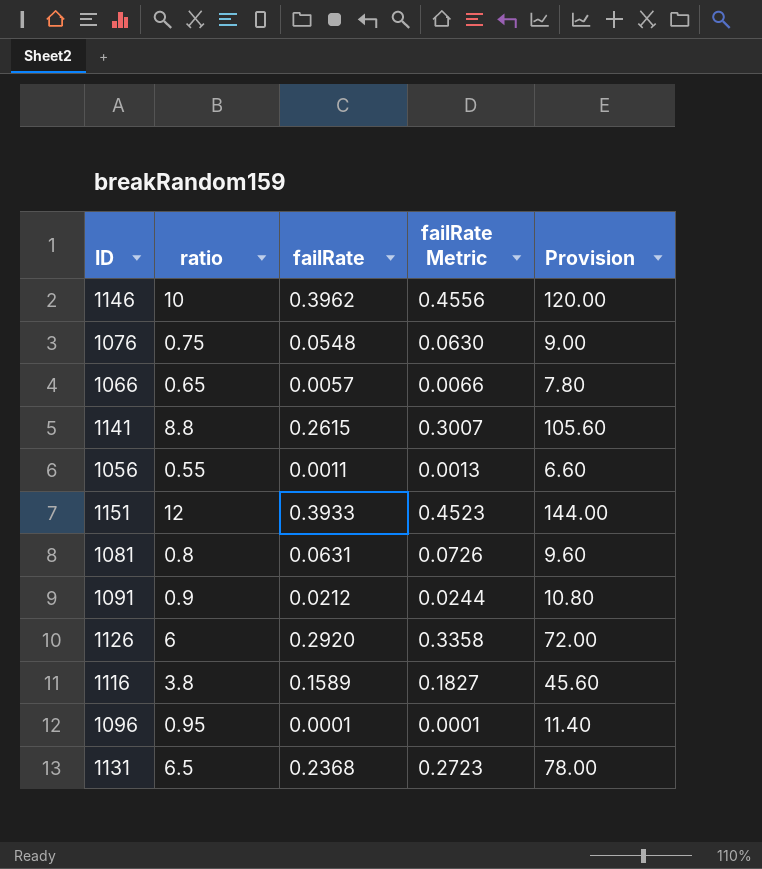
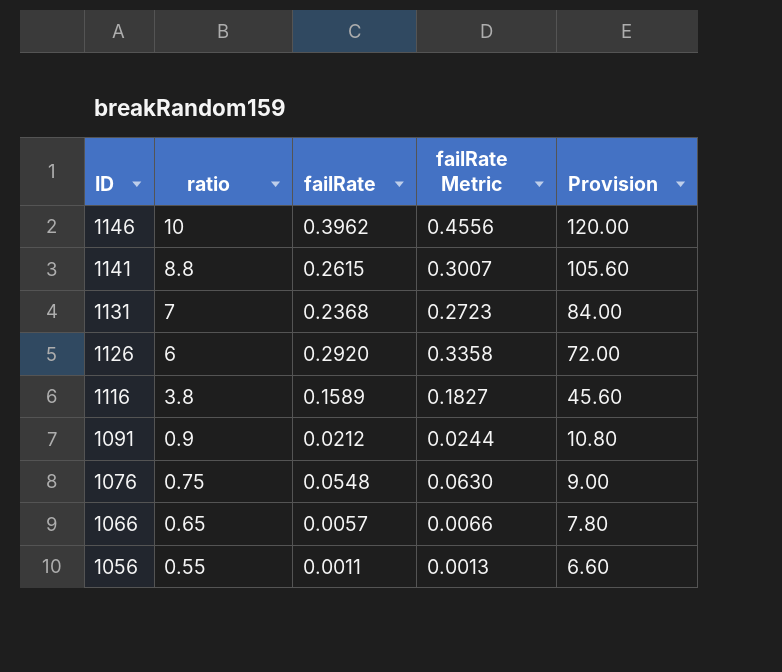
row order: none -> ID descending
row 1151: 12 | 0.3933 | 0.4523 | 144.00 -> none
row 1081: 0.8 | 0.0631 | 0.0726 | 9.60 -> none
row 1096: 0.95 | 0.0001 | 0.0001 | 11.40 -> none
1131 | ratio: 6.5 -> 7
1131 | Provision: 78.00 -> 84.00

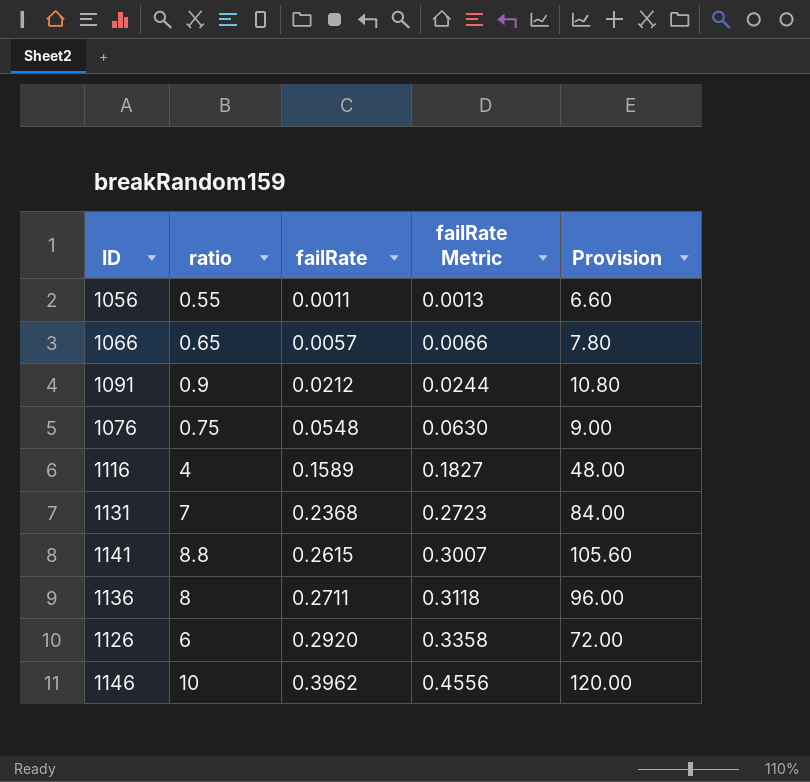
row order: ID descending -> failRate ascending
1116 | ratio: 3.8 -> 4
1116 | Provision: 45.60 -> 48.00
row 1136: none -> 8 | 0.2711 | 0.3118 | 96.00

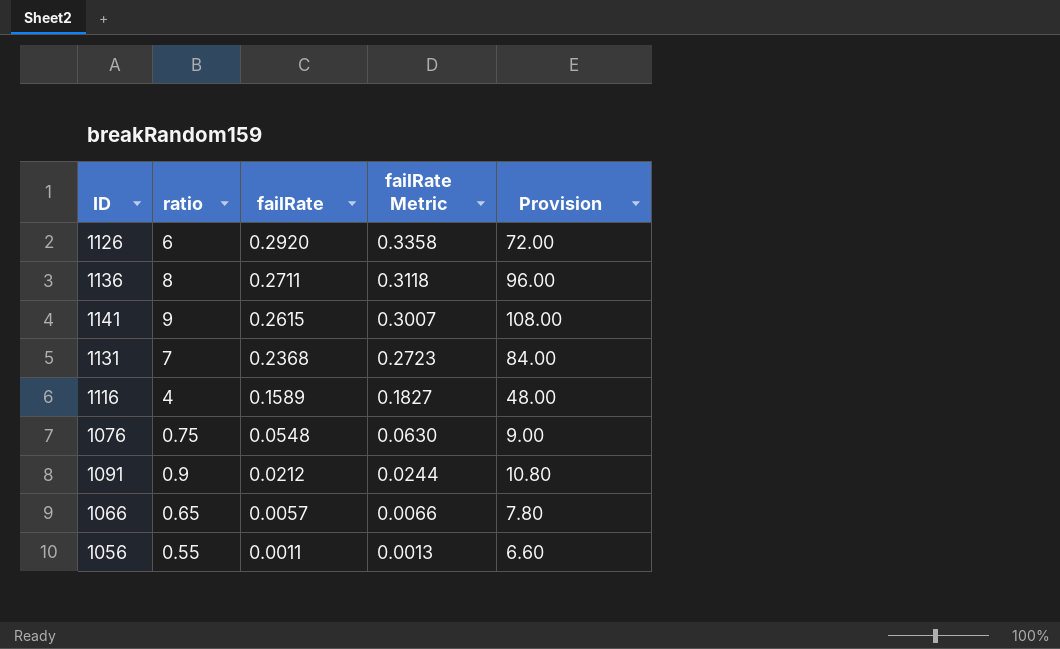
row order: failRate ascending -> failRate descending
row 1146: 10 | 0.3962 | 0.4556 | 120.00 -> none
1141 | ratio: 8.8 -> 9
1141 | Provision: 105.60 -> 108.00

